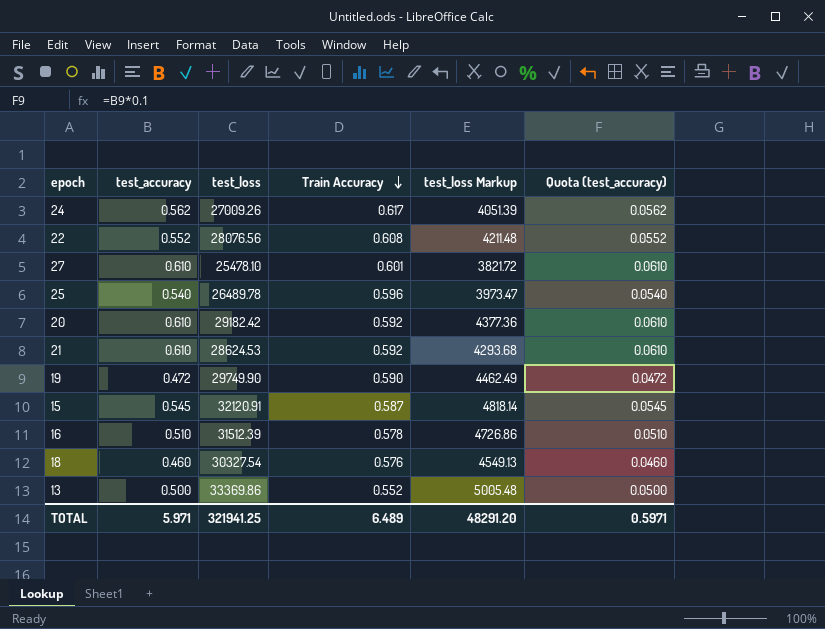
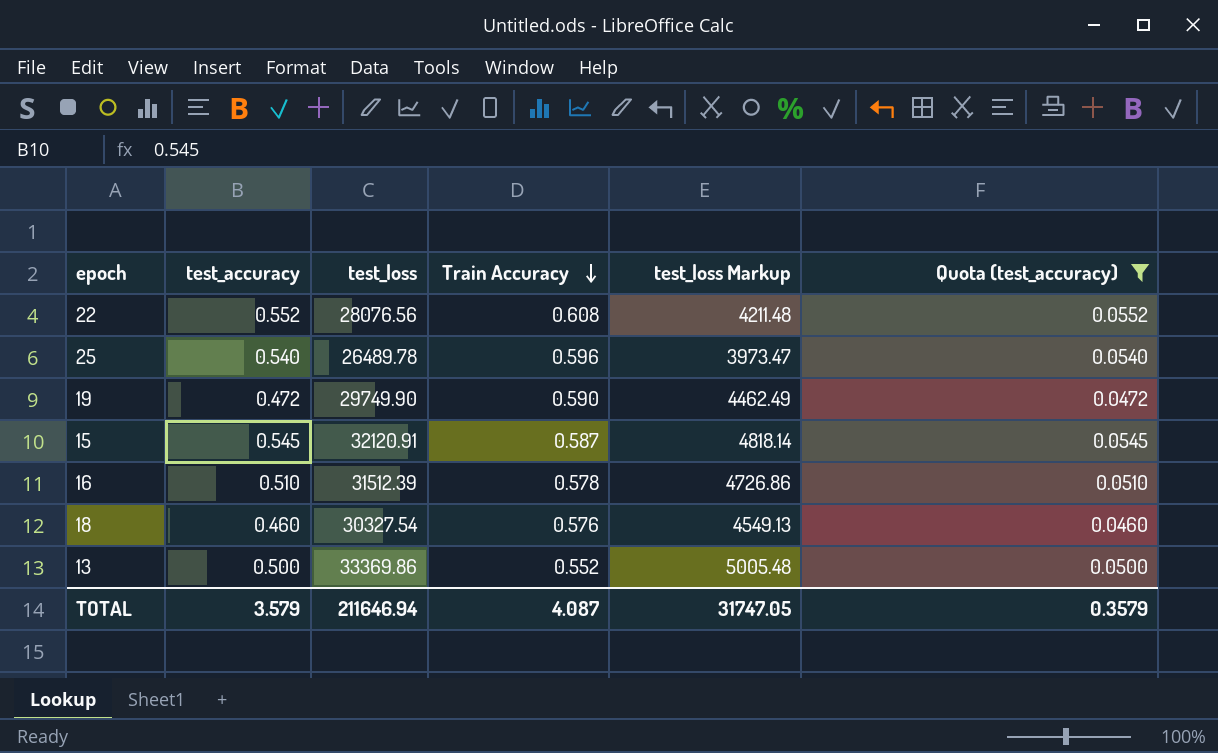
filter: none -> Quota (test_accuracy) <= 0.0552
TOTAL | test_accuracy: 5.971 -> 3.579
TOTAL | test_loss: 321941.25 -> 211646.94
TOTAL | Train Accuracy: 6.489 -> 4.087
TOTAL | test_loss Markup: 48291.20 -> 31747.05
TOTAL | Quota (test_accuracy): 0.5971 -> 0.3579

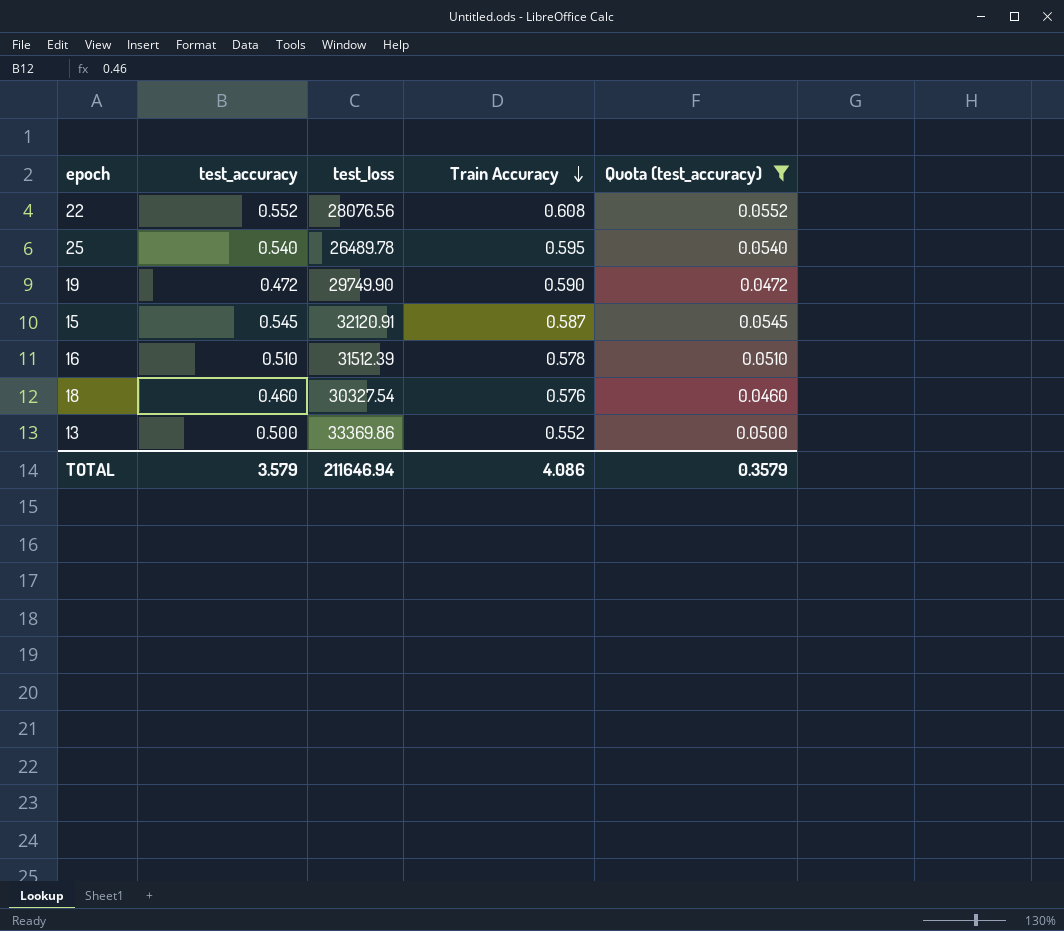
column test_loss Markup | formula: [test_loss] * 0.15 -> none
25 | Train Accuracy: 0.596 -> 0.595
TOTAL | Train Accuracy: 4.087 -> 4.086

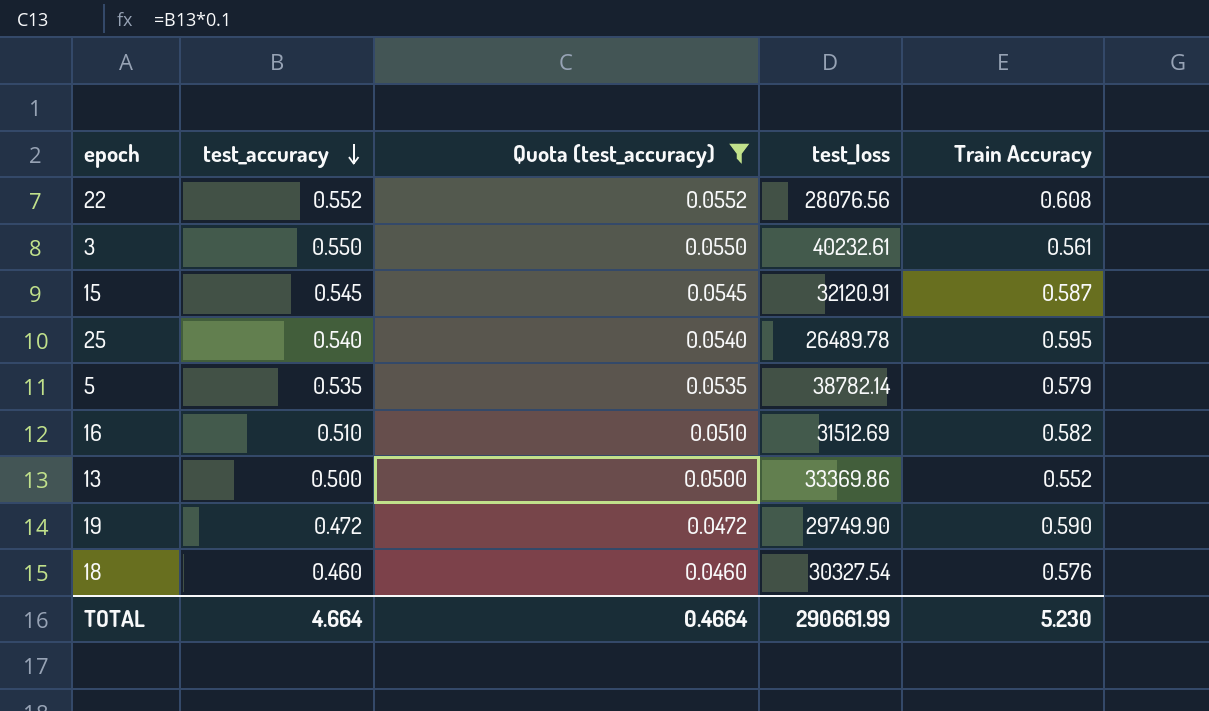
row order: Train Accuracy descending -> test_accuracy descending
column Quota (test_accuracy) | position: 5 -> 3
row 3: none -> 0.550 | 0.0550 | 40232.61 | 0.561
row 5: none -> 0.535 | 0.0535 | 38782.14 | 0.579
16 | test_loss: 31512.39 -> 31512.69
16 | Train Accuracy: 0.578 -> 0.582
TOTAL | test_accuracy: 3.579 -> 4.664
TOTAL | Quota (test_accuracy): 0.3579 -> 0.4664
TOTAL | test_loss: 211646.94 -> 290661.99
TOTAL | Train Accuracy: 4.086 -> 5.230

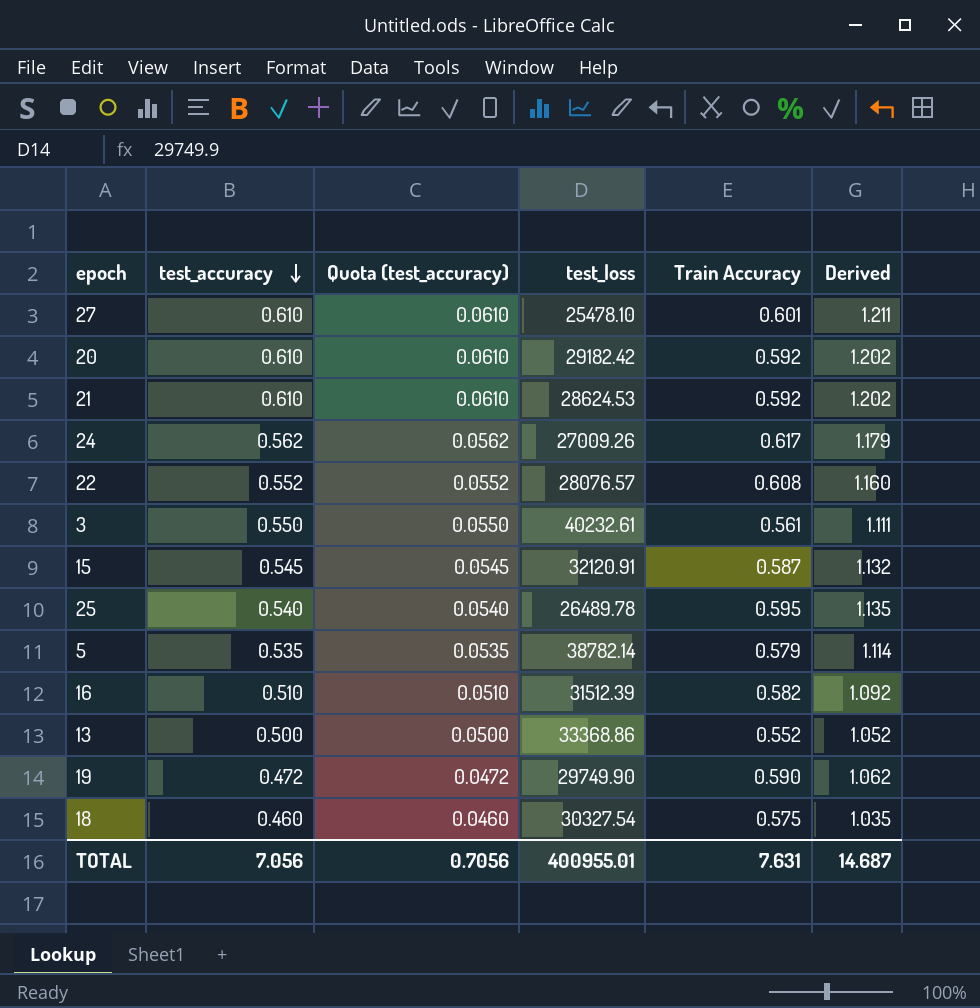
filter: Quota (test_accuracy) <= 0.0552 -> none
column Derived | formula: none -> [test_accuracy] + [Train Accuracy]
22 | test_loss: 28076.56 -> 28076.57
16 | test_loss: 31512.69 -> 31512.39
13 | test_loss: 33369.86 -> 33368.86
18 | Train Accuracy: 0.576 -> 0.575
TOTAL | test_accuracy: 4.664 -> 7.056
TOTAL | Quota (test_accuracy): 0.4664 -> 0.7056
TOTAL | test_loss: 290661.99 -> 400955.01
TOTAL | Train Accuracy: 5.230 -> 7.631

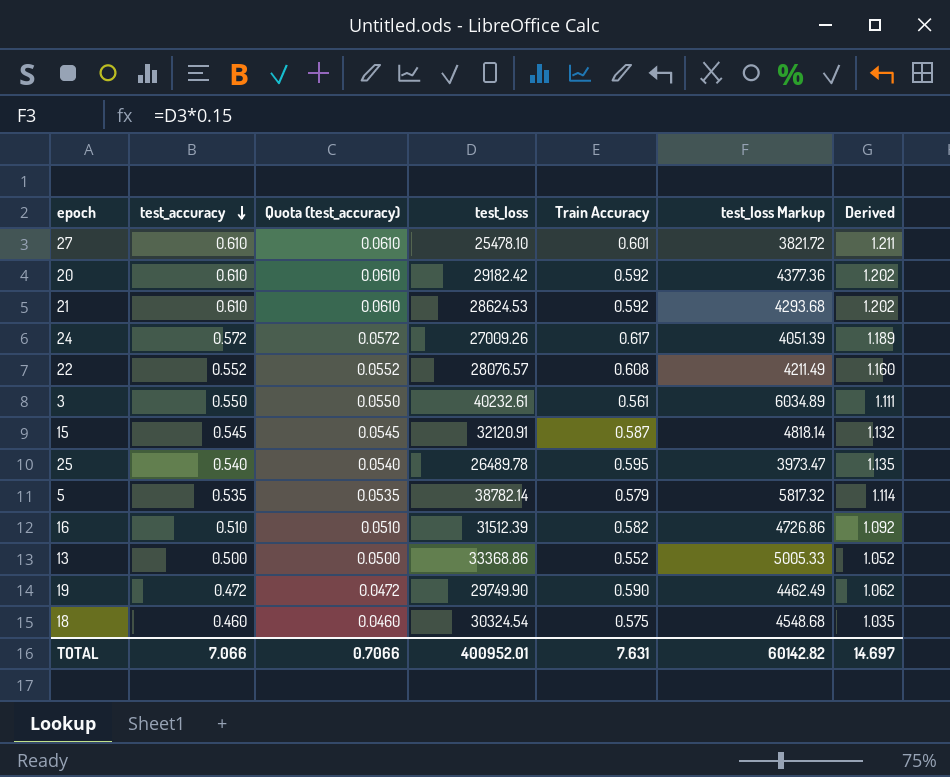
column test_loss Markup | formula: none -> [test_loss] * 0.15
24 | test_accuracy: 0.562 -> 0.572
24 | Quota (test_accuracy): 0.0562 -> 0.0572
24 | Derived: 1.179 -> 1.189
18 | test_loss: 30327.54 -> 30324.54
TOTAL | test_accuracy: 7.056 -> 7.066
TOTAL | Quota (test_accuracy): 0.7056 -> 0.7066
TOTAL | test_loss: 400955.01 -> 400952.01
TOTAL | Derived: 14.687 -> 14.697

